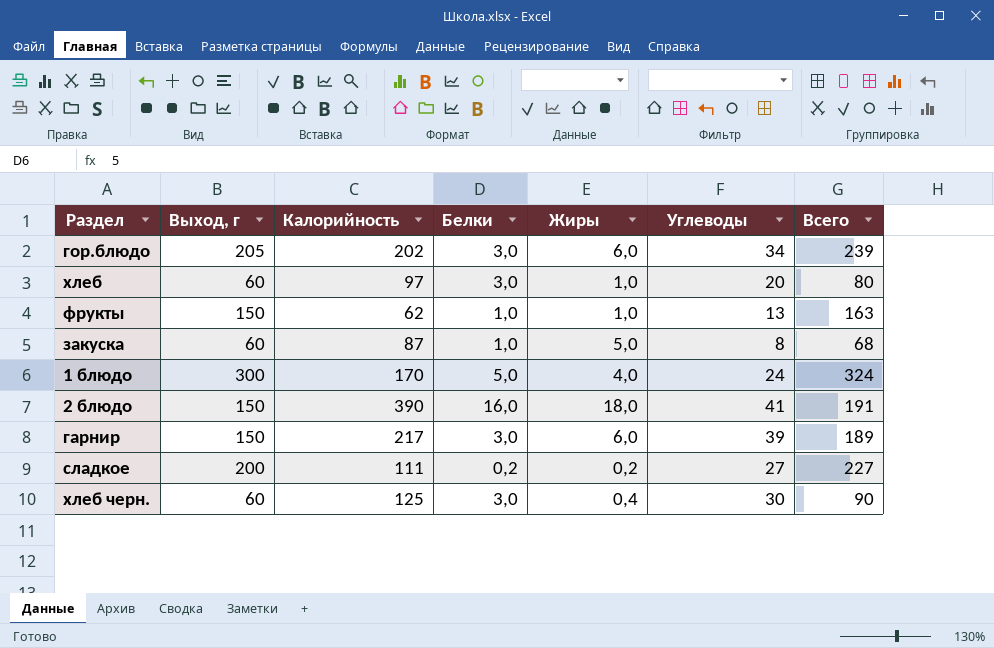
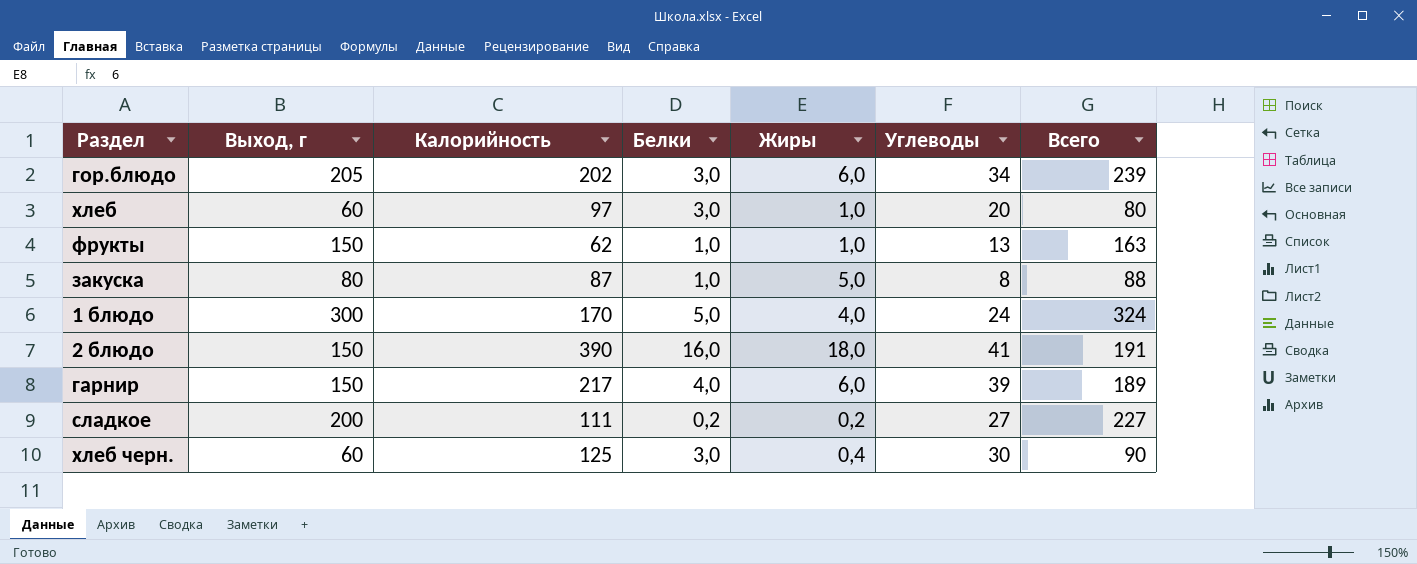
закуска | Выход, г: 60 -> 80
закуска | Всего: 68 -> 88
гарнир | Белки: 3,0 -> 4,0

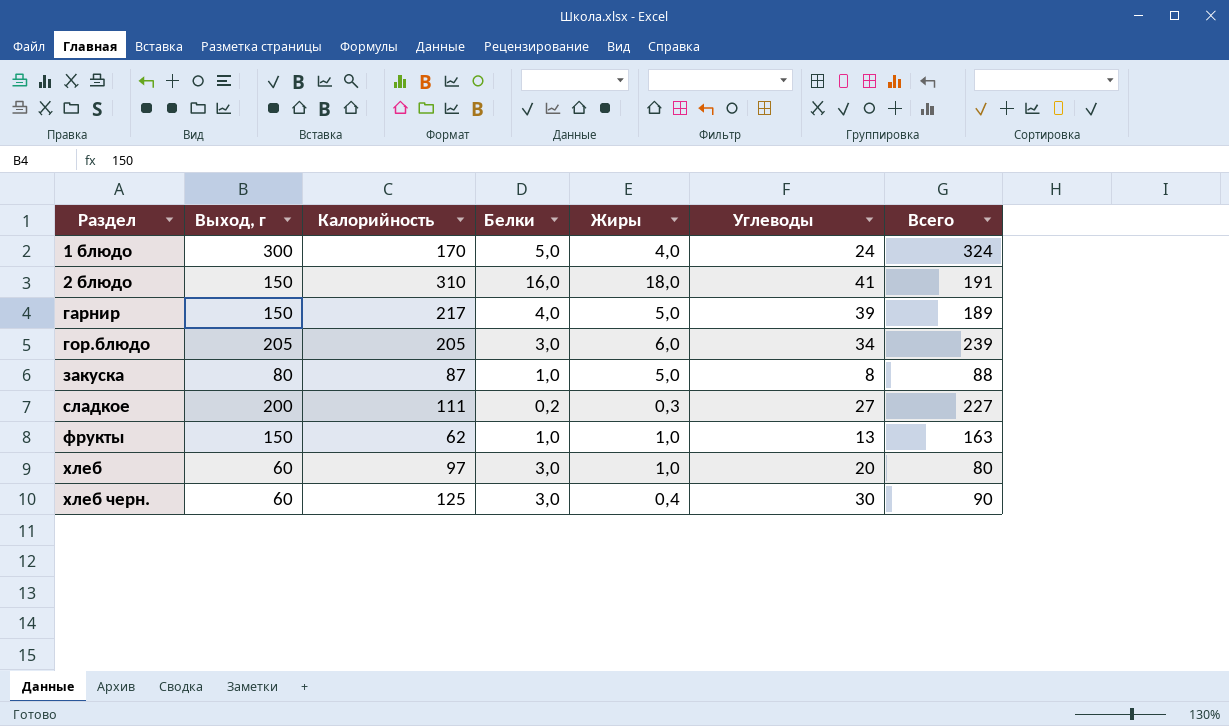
row order: none -> Раздел ascending
2 блюдо | Калорийность: 390 -> 310
гарнир | Жиры: 6,0 -> 5,0
гор.блюдо | Калорийность: 202 -> 205
сладкое | Жиры: 0,2 -> 0,3

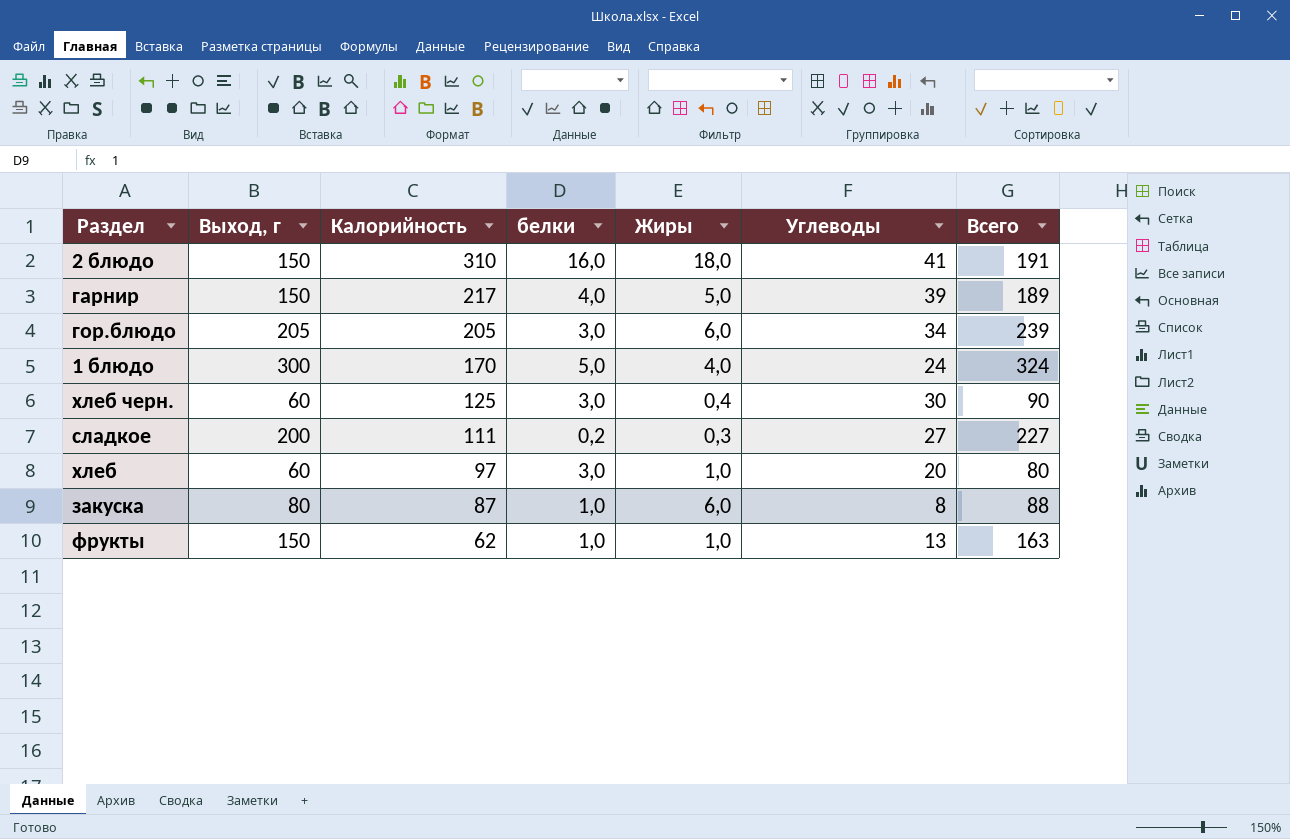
row order: Раздел ascending -> Калорийность descending
column name: Белки -> белки
закуска | Жиры: 5,0 -> 6,0

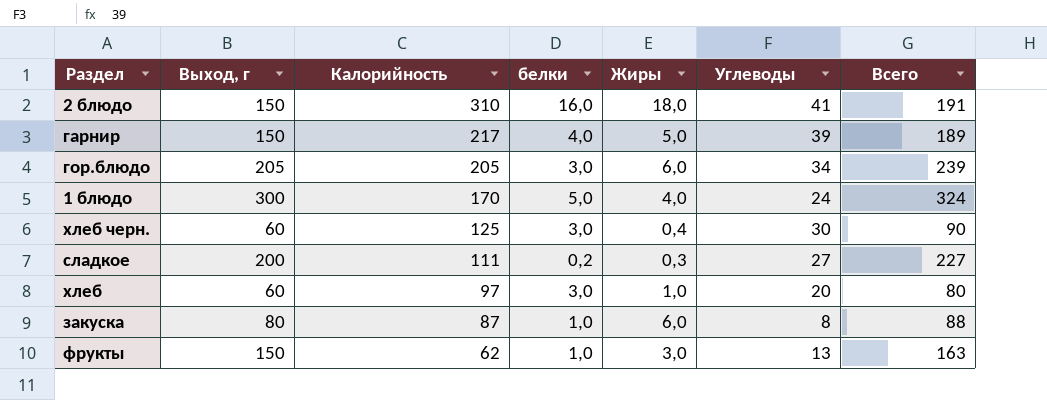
фрукты | Жиры: 1,0 -> 3,0

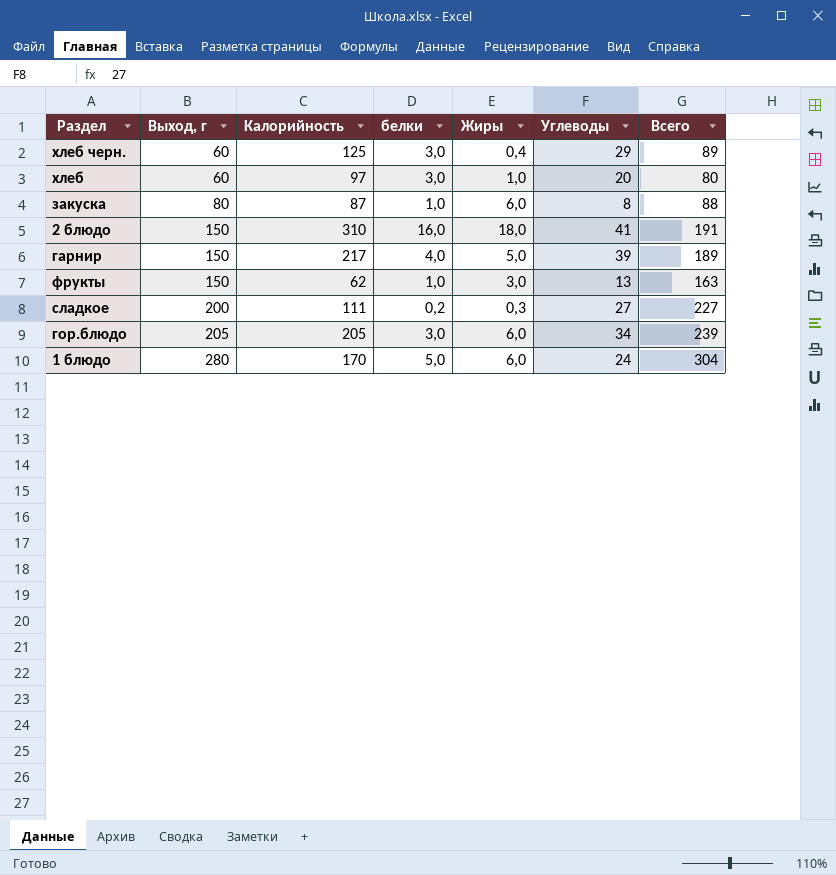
row order: Калорийность descending -> Выход, г ascending
хлеб черн. | Углеводы: 30 -> 29
хлеб черн. | Всего: 90 -> 89
1 блюдо | Выход, г: 300 -> 280
1 блюдо | Жиры: 4,0 -> 6,0
1 блюдо | Всего: 324 -> 304

